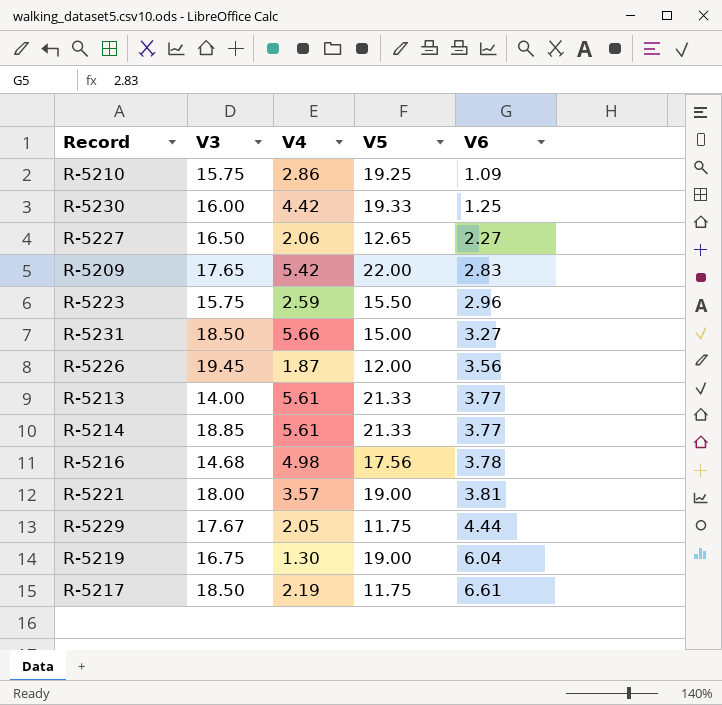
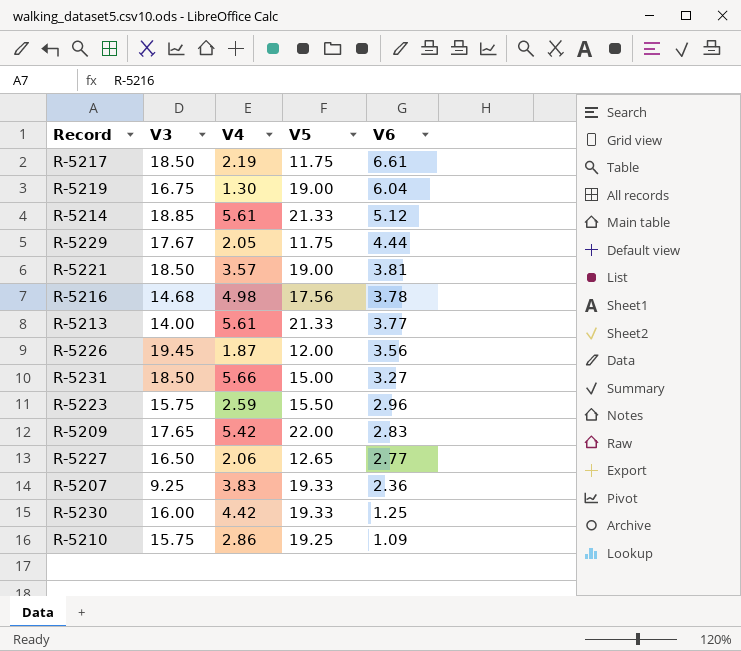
row order: V6 ascending -> V6 descending
R-5214 | V6: 3.77 -> 5.12
R-5221 | V3: 18.00 -> 18.50
R-5227 | V6: 2.27 -> 2.77
row R-5207: none -> 9.25 | 3.83 | 19.33 | 2.36

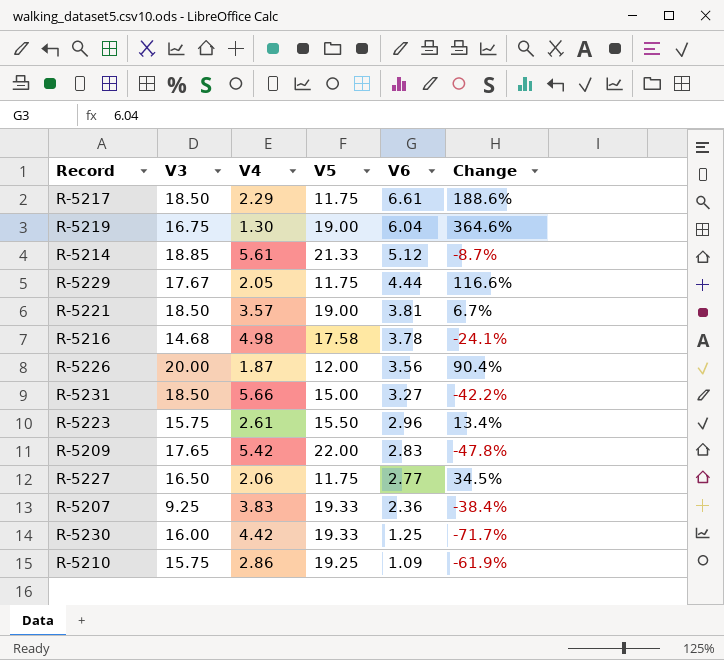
column Change | formula: none -> ([V6] - [V4]) / [V4]
row R-5213: 14.00 | 5.61 | 21.33 | 3.77 -> none
R-5217 | V4: 2.19 -> 2.29
R-5216 | V5: 17.56 -> 17.58
R-5226 | V3: 19.45 -> 20.00
R-5223 | V4: 2.59 -> 2.61
R-5227 | V5: 12.65 -> 11.75

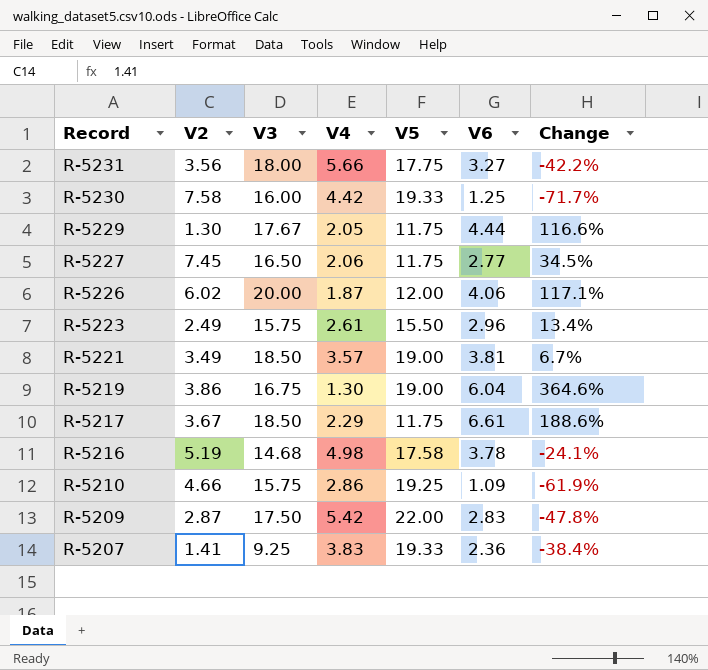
row order: V6 descending -> Record descending
column V2 | position: none -> 2
row R-5214: 18.85 | 5.61 | 21.33 | 5.12 | -8.7% -> none
R-5231 | V3: 18.50 -> 18.00
R-5231 | V5: 15.00 -> 17.75
R-5226 | V6: 3.56 -> 4.06
R-5226 | Change: 90.4% -> 117.1%
R-5209 | V3: 17.65 -> 17.50

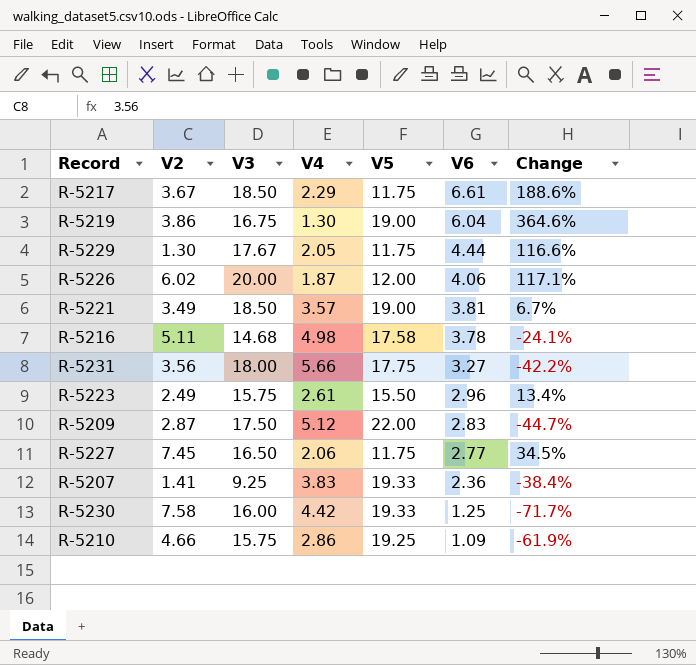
row order: Record descending -> V6 descending
R-5216 | V2: 5.19 -> 5.11
R-5209 | V4: 5.42 -> 5.12
R-5209 | Change: -47.8% -> -44.7%

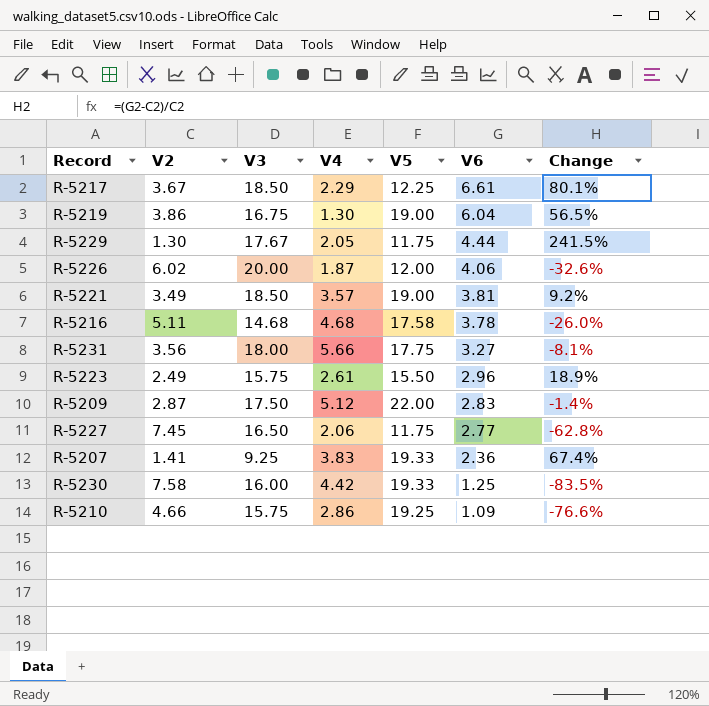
column Change | formula: ([V6] - [V4]) / [V4] -> ([V6] - [V2]) / [V2]
R-5217 | V5: 11.75 -> 12.25
R-5216 | V4: 4.98 -> 4.68

